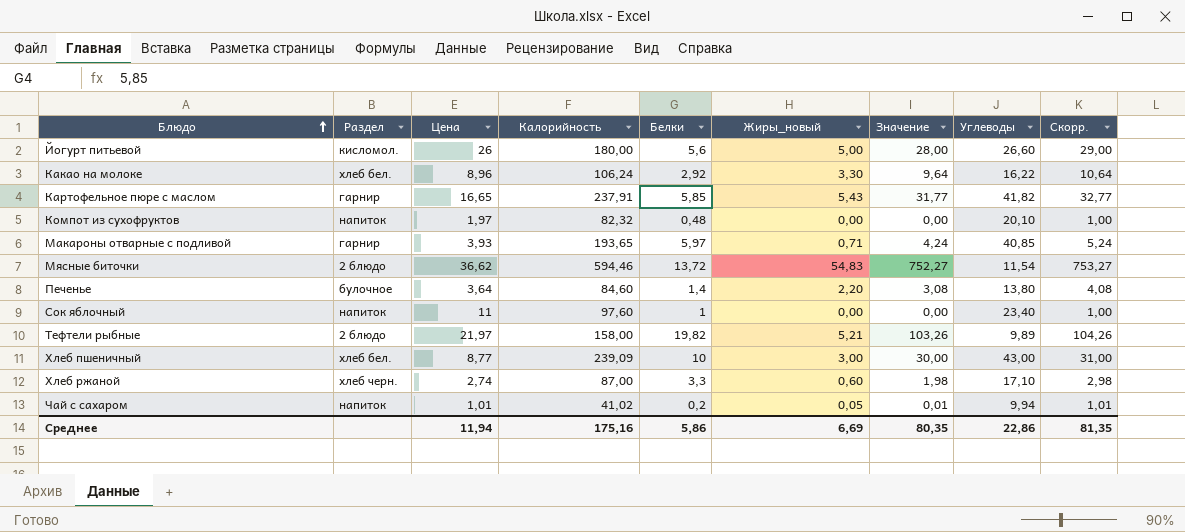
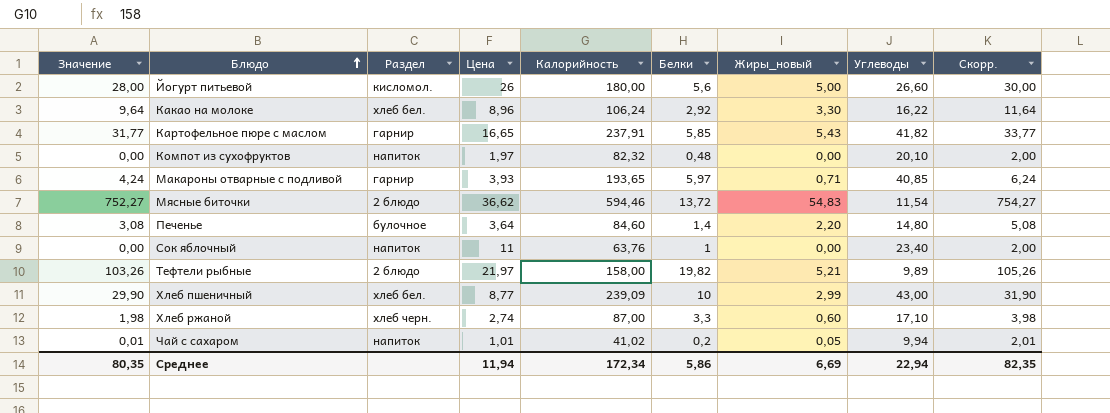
column Значение | position: 7 -> 1
column Скорр. | formula: [Значение] + 1 -> [Значение] + 2
Печенье | Углеводы: 13,80 -> 14,80
Сок яблочный | Калорийность: 97,60 -> 63,76
Хлеб пшеничный | Значение: 30,00 -> 29,90
Хлеб пшеничный | Жиры_новый: 3,00 -> 2,99
Среднее | Калорийность: 175,16 -> 172,34
Среднее | Углеводы: 22,86 -> 22,94
Среднее | Скорр.: 81,35 -> 82,35

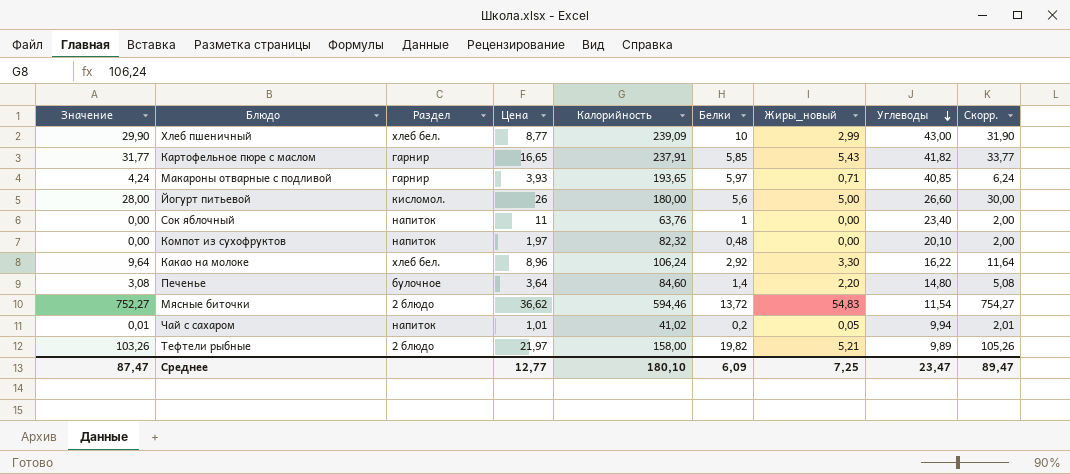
row order: Блюдо ascending -> Углеводы descending
row Хлеб ржаной: 1,98 | хлеб черн. | 2,74 | 87,00 | 3,3 | 0,60 | 17,10 | 3,98 -> none
Среднее | Значение: 80,35 -> 87,47
Среднее | Цена: 11,94 -> 12,77
Среднее | Калорийность: 172,34 -> 180,10
Среднее | Белки: 5,86 -> 6,09
Среднее | Жиры_новый: 6,69 -> 7,25
Среднее | Углеводы: 22,94 -> 23,47
Среднее | Скорр.: 82,35 -> 89,47

